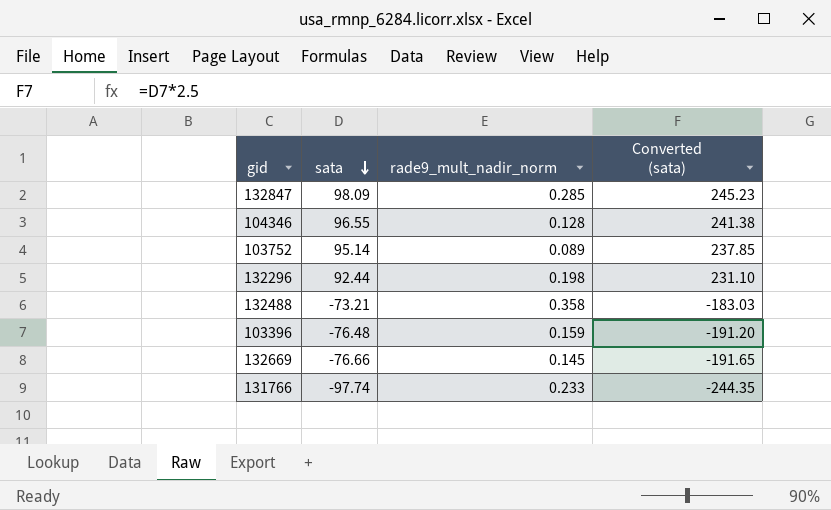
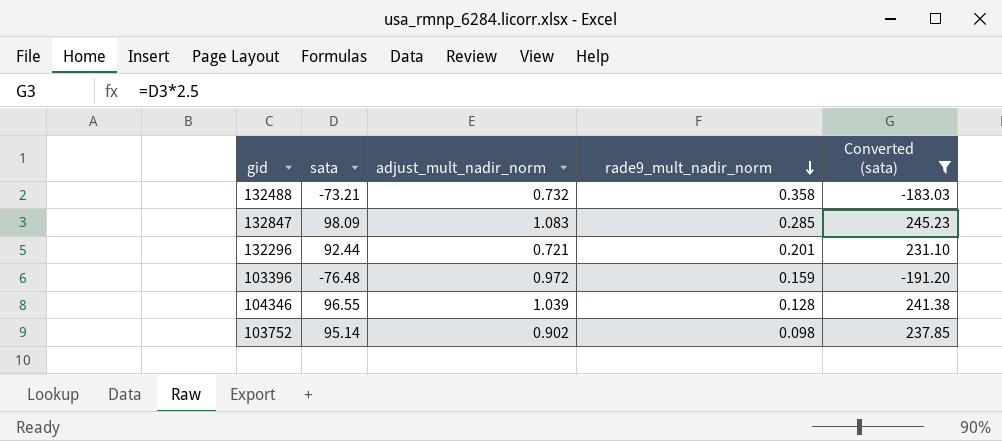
filter: none -> Converted (sata) >= -191.20
row order: sata descending -> rade9_mult_nadir_norm descending
column adjust_mult_nadir_norm | position: none -> 3
132296 | rade9_mult_nadir_norm: 0.198 -> 0.201
103752 | rade9_mult_nadir_norm: 0.089 -> 0.098

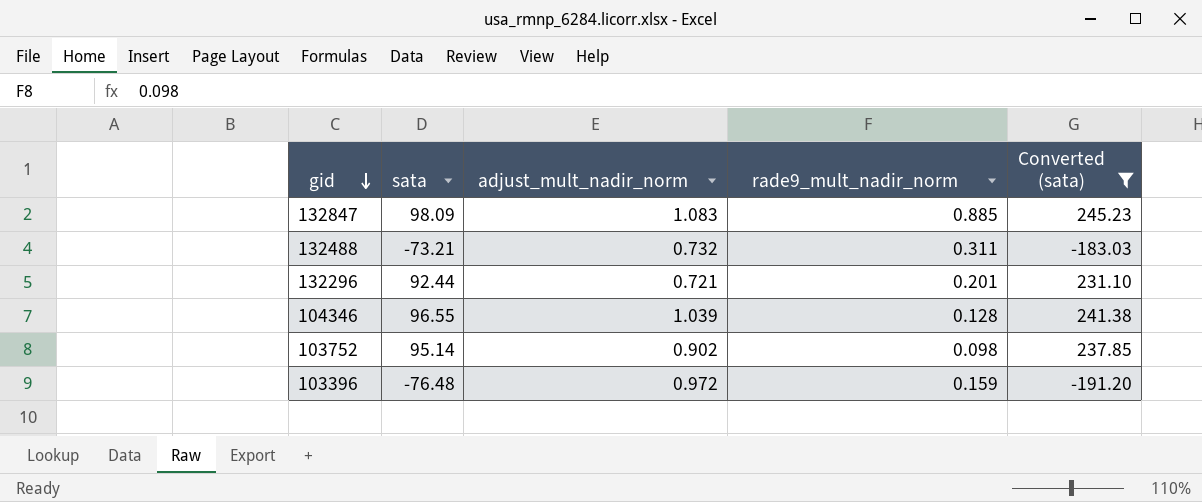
row order: rade9_mult_nadir_norm descending -> gid descending
132847 | rade9_mult_nadir_norm: 0.285 -> 0.885
132488 | rade9_mult_nadir_norm: 0.358 -> 0.311

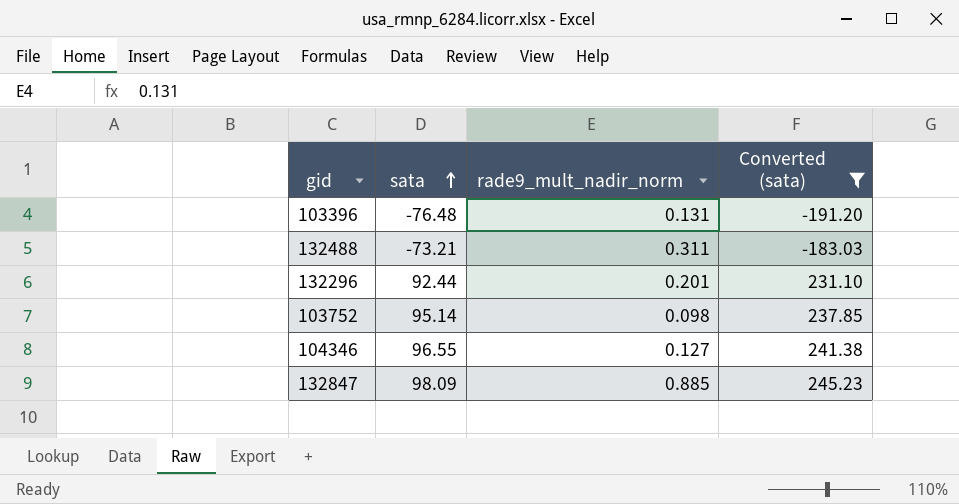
row order: gid descending -> sata ascending
column adjust_mult_nadir_norm | position: 3 -> none
103396 | rade9_mult_nadir_norm: 0.159 -> 0.131
104346 | rade9_mult_nadir_norm: 0.128 -> 0.127

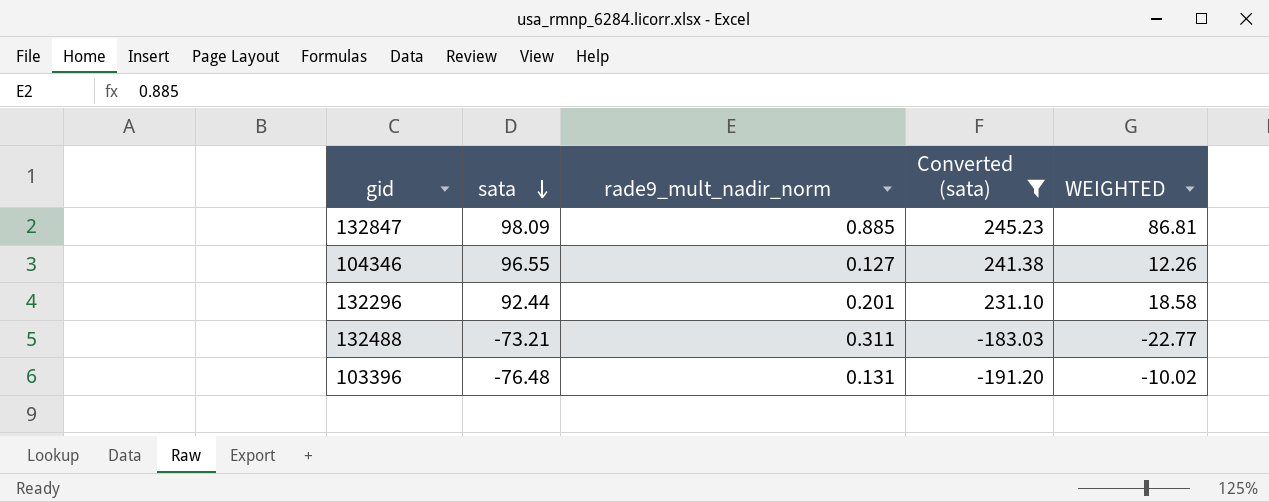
row order: sata ascending -> sata descending
column WEIGHTED | formula: none -> [sata] * [rade9_mult_nadir_norm]
row 103752: 95.14 | 0.098 | 237.85 -> none

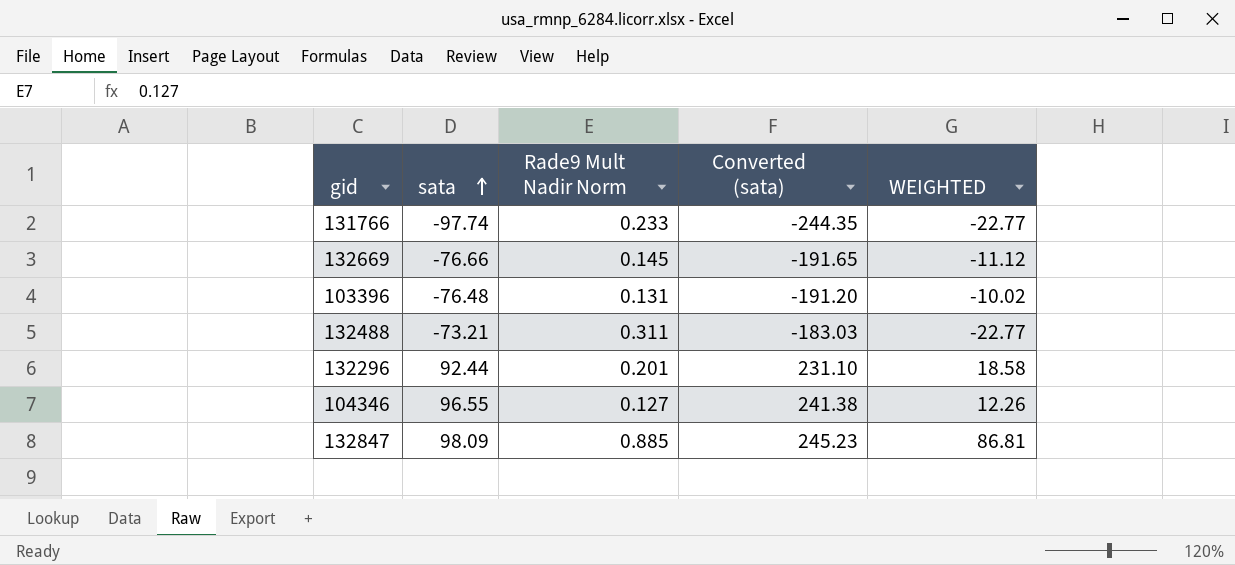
filter: Converted (sata) >= -191.20 -> none
row order: sata descending -> sata ascending
column name: rade9_mult_nadir_norm -> Rade9 Mult Nadir Norm

